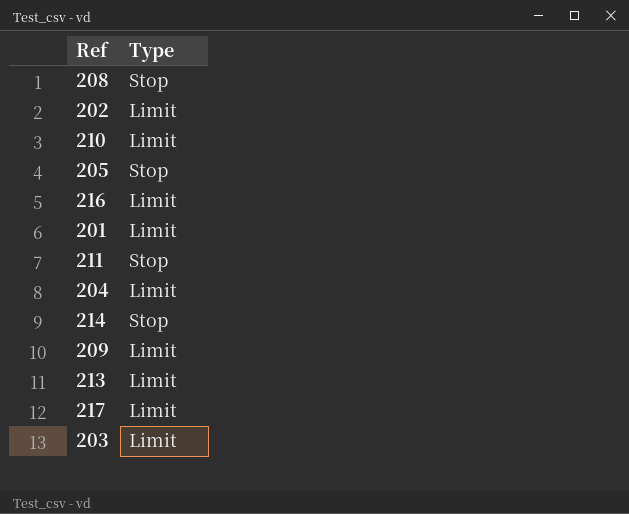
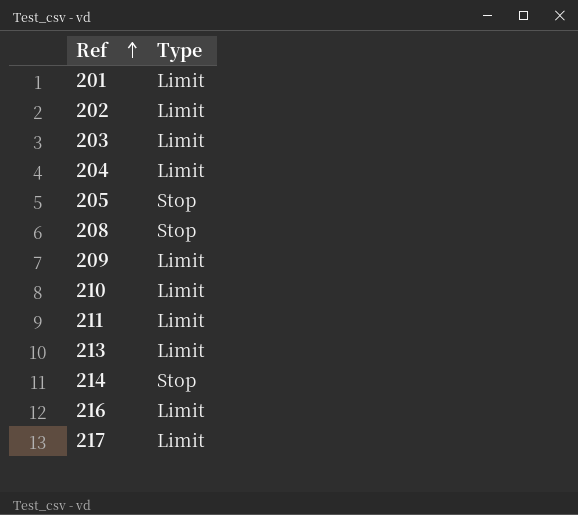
row order: none -> Ref ascending
211 | Type: Stop -> Limit

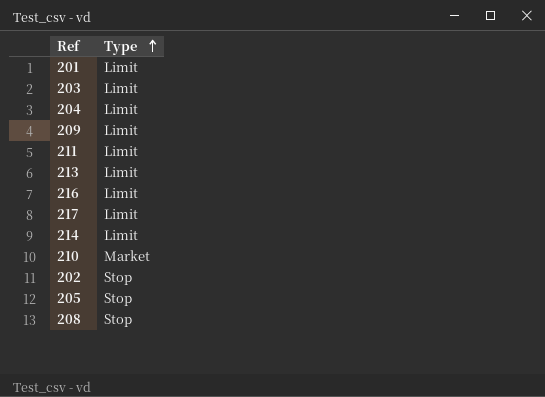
row order: Ref ascending -> Type ascending
214 | Type: Stop -> Limit
210 | Type: Limit -> Market
202 | Type: Limit -> Stop

